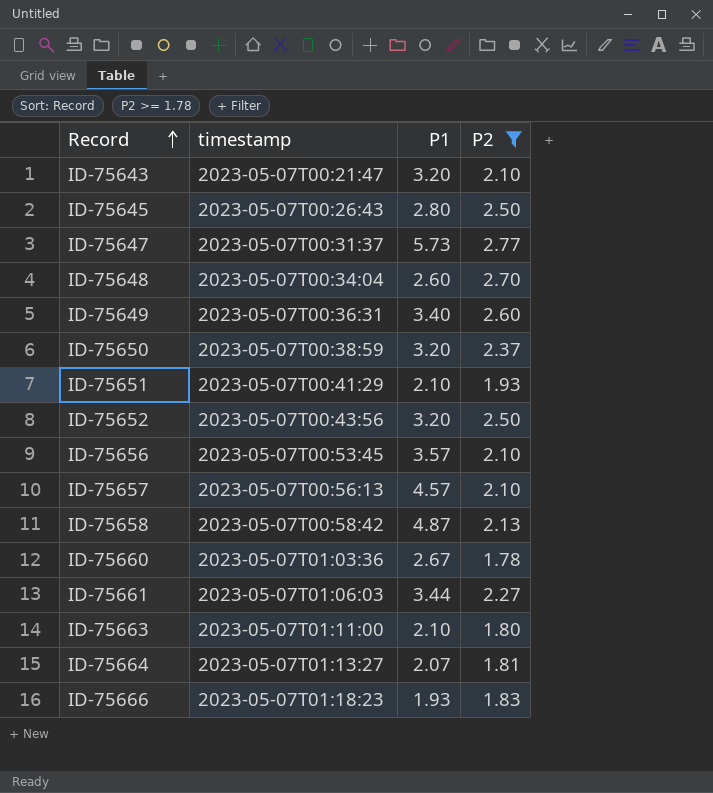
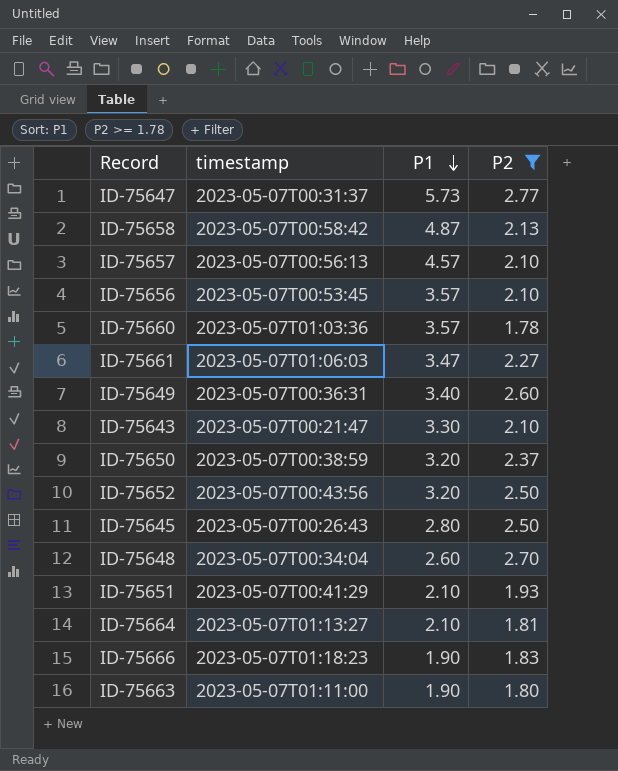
row order: Record ascending -> P1 descending
ID-75660 | P1: 2.67 -> 3.57
ID-75661 | P1: 3.44 -> 3.47
ID-75643 | P1: 3.20 -> 3.30
ID-75664 | P1: 2.07 -> 2.10
ID-75666 | P1: 1.93 -> 1.90
ID-75663 | P1: 2.10 -> 1.90

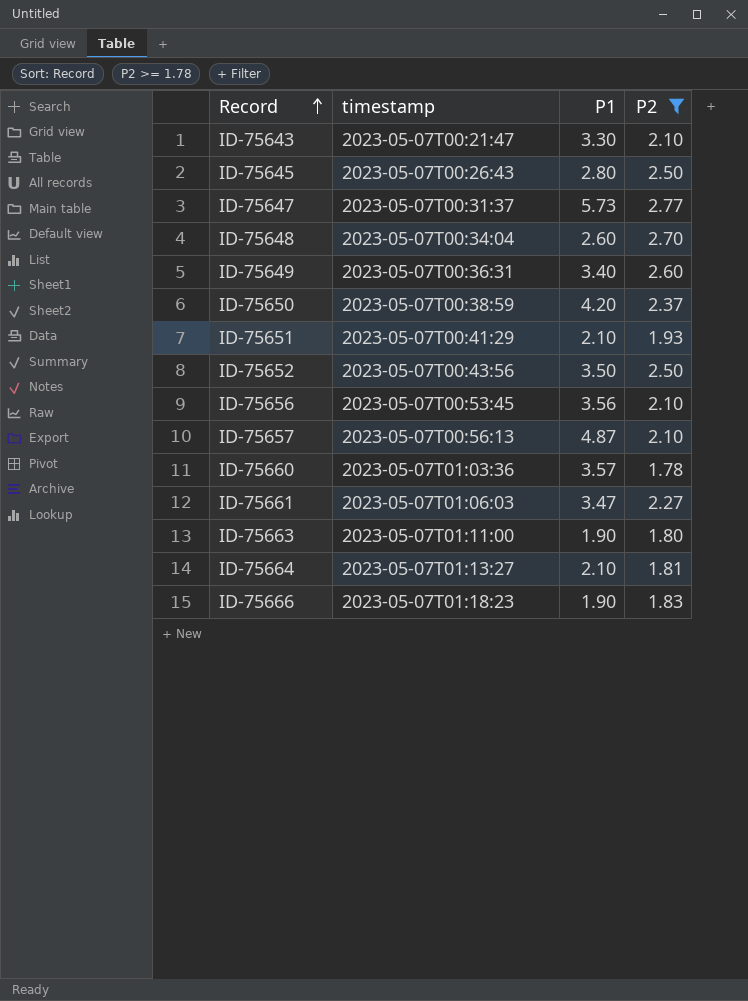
row order: P1 descending -> Record ascending
row ID-75658: 2023-05-07T00:58:42 | 4.87 | 2.13 -> none
ID-75650 | P1: 3.20 -> 4.20
ID-75652 | P1: 3.20 -> 3.50
ID-75656 | P1: 3.57 -> 3.56
ID-75657 | P1: 4.57 -> 4.87

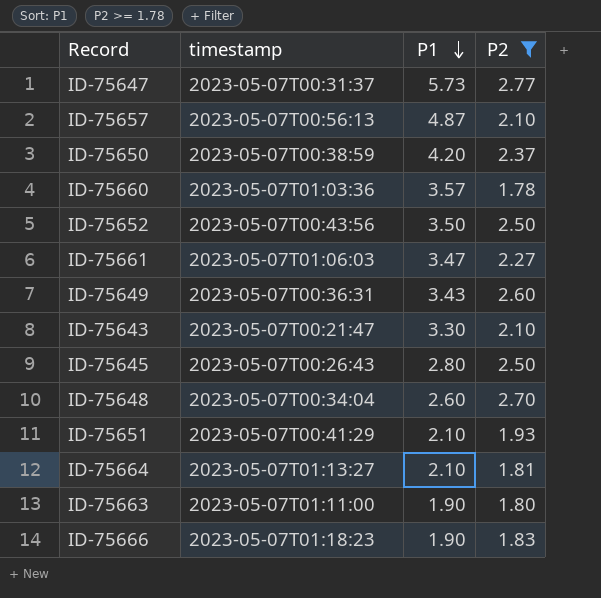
row order: Record ascending -> P1 descending
row ID-75656: 2023-05-07T00:53:45 | 3.56 | 2.10 -> none
ID-75649 | P1: 3.40 -> 3.43

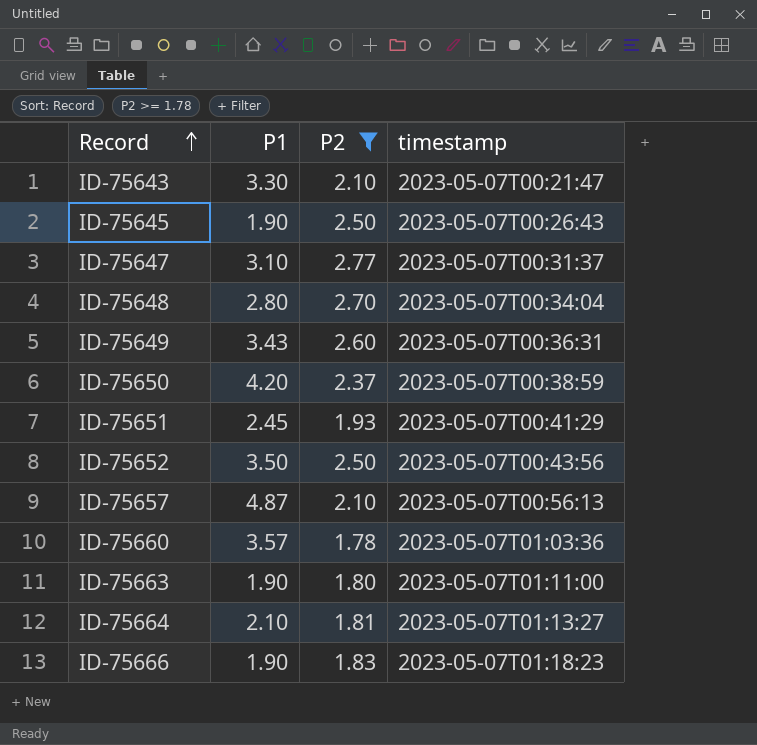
row order: P1 descending -> Record ascending
column timestamp | position: 2 -> 4
row ID-75661: 2023-05-07T01:06:03 | 3.47 | 2.27 -> none
ID-75645 | P1: 2.80 -> 1.90
ID-75647 | P1: 5.73 -> 3.10
ID-75648 | P1: 2.60 -> 2.80
ID-75651 | P1: 2.10 -> 2.45

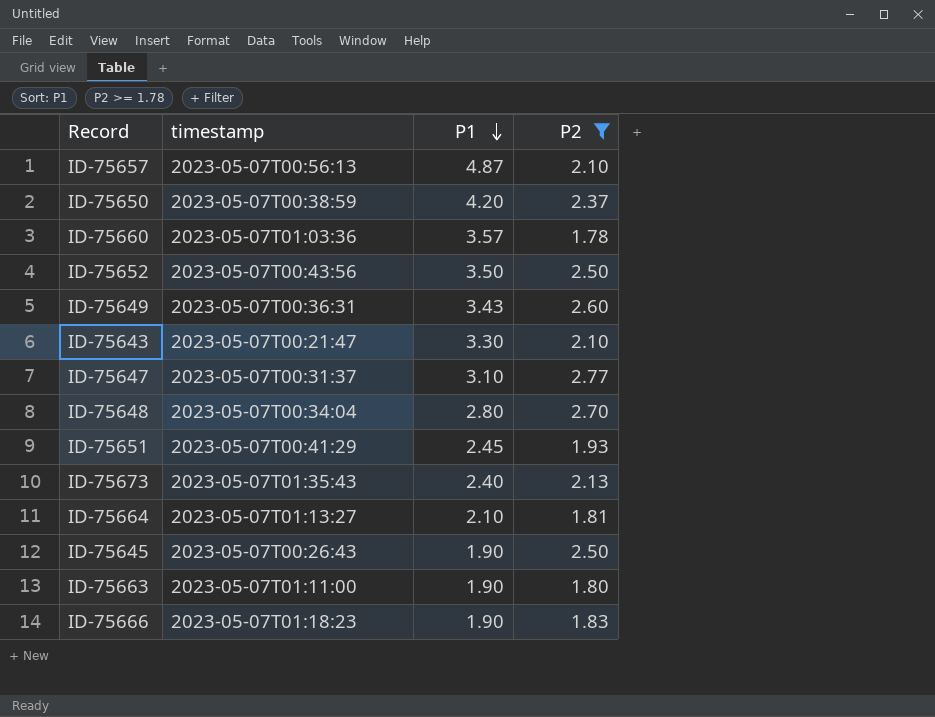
row order: Record ascending -> P1 descending
column timestamp | position: 4 -> 2
row ID-75673: none -> 2023-05-07T01:35:43 | 2.40 | 2.13

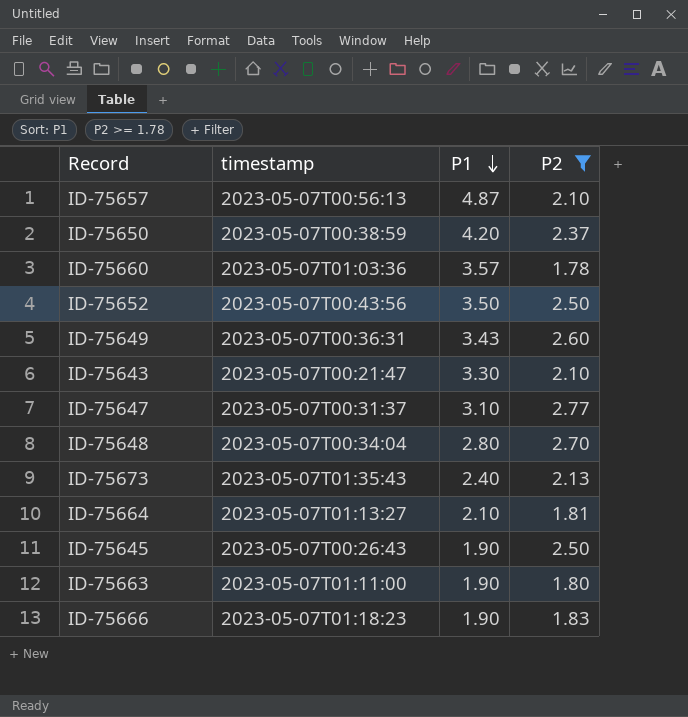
row ID-75651: 2023-05-07T00:41:29 | 2.45 | 1.93 -> none

